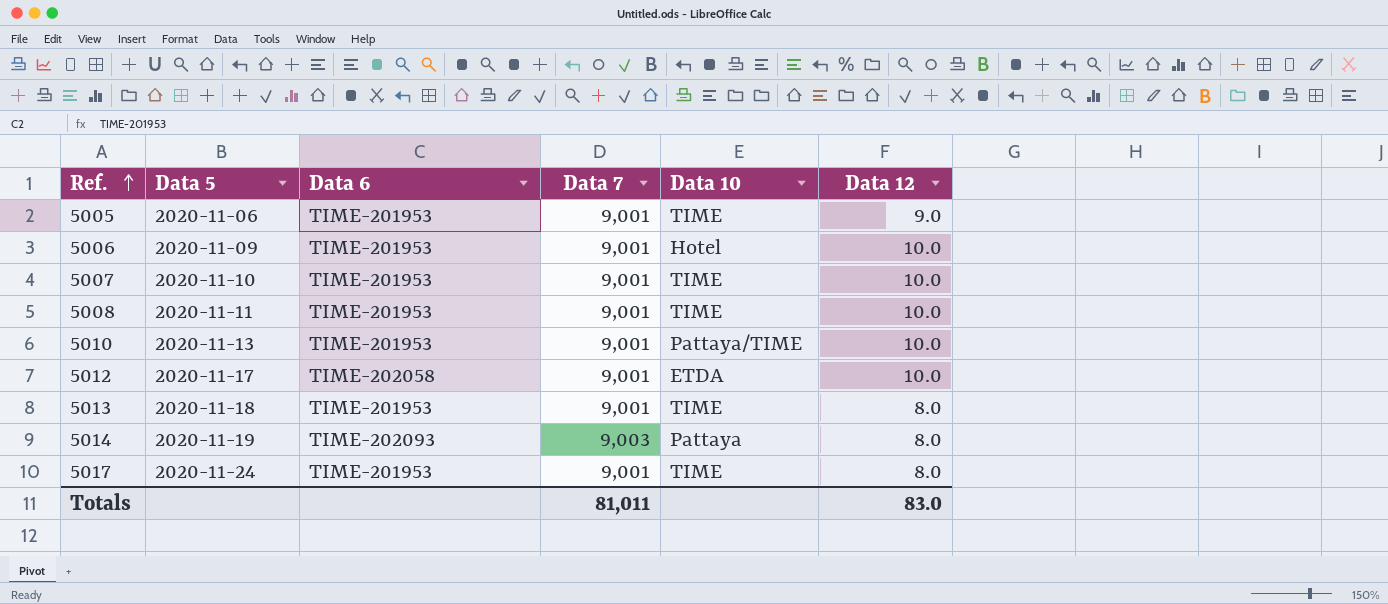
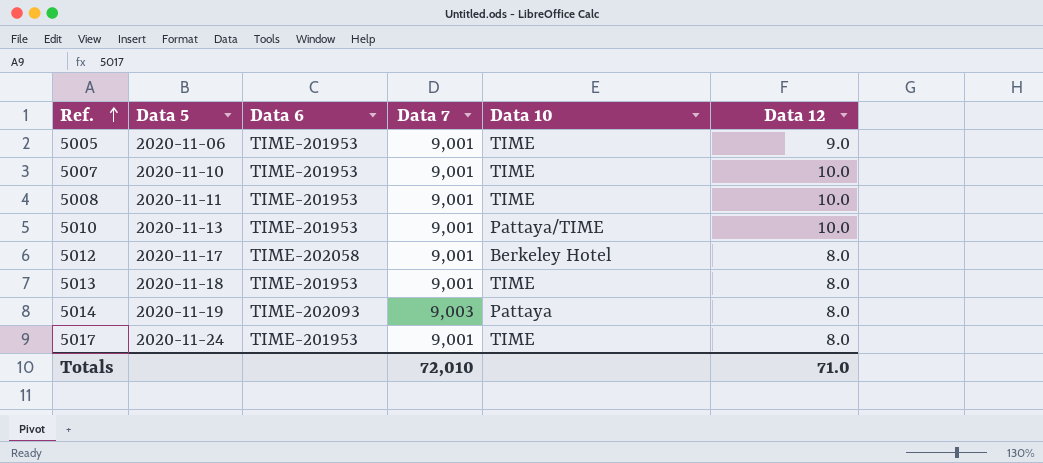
row 5006: 2020-11-09 | TIME-201953 | 9,001 | Hotel | 10.0 -> none
5012 | Data 10: ETDA -> Berkeley Hotel
5012 | Data 12: 10.0 -> 8.0
Totals | Data 7: 81,011 -> 72,010
Totals | Data 12: 83.0 -> 71.0

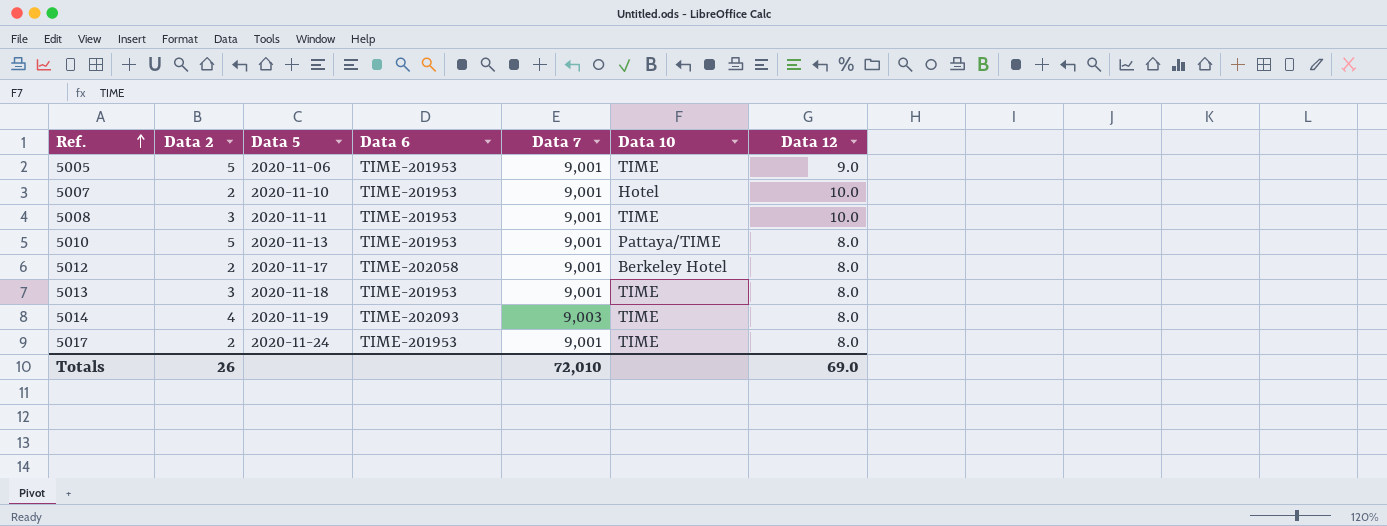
column Data 2 | position: none -> 2
5007 | Data 10: TIME -> Hotel
5010 | Data 12: 10.0 -> 8.0
5014 | Data 10: Pattaya -> TIME
Totals | Data 12: 71.0 -> 69.0

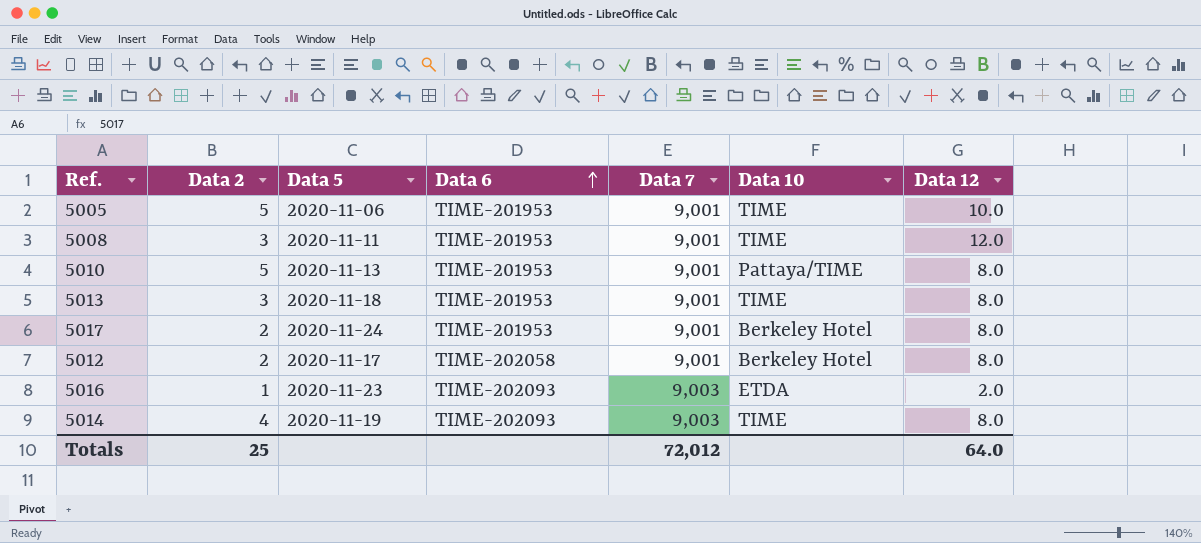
row order: Ref. ascending -> Data 6 ascending
row 5007: 2 | 2020-11-10 | TIME-201953 | 9,001 | Hotel | 10.0 -> none
5005 | Data 12: 9.0 -> 10.0
5008 | Data 12: 10.0 -> 12.0
5017 | Data 10: TIME -> Berkeley Hotel
row 5016: none -> 1 | 2020-11-23 | TIME-202093 | 9,003 | ETDA | 2.0
Totals | Data 2: 26 -> 25
Totals | Data 7: 72,010 -> 72,012
Totals | Data 12: 69.0 -> 64.0

